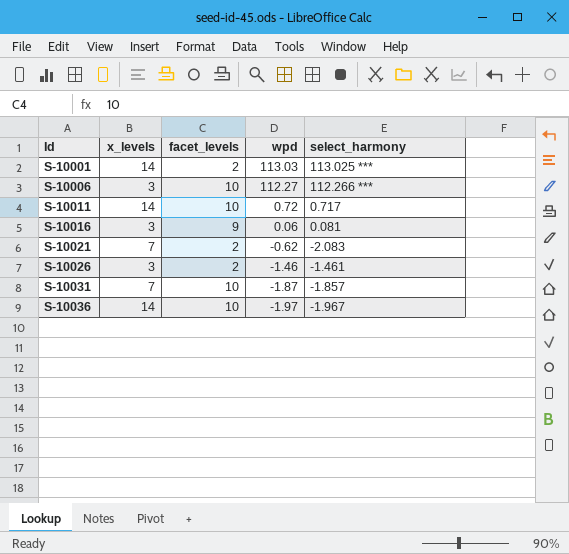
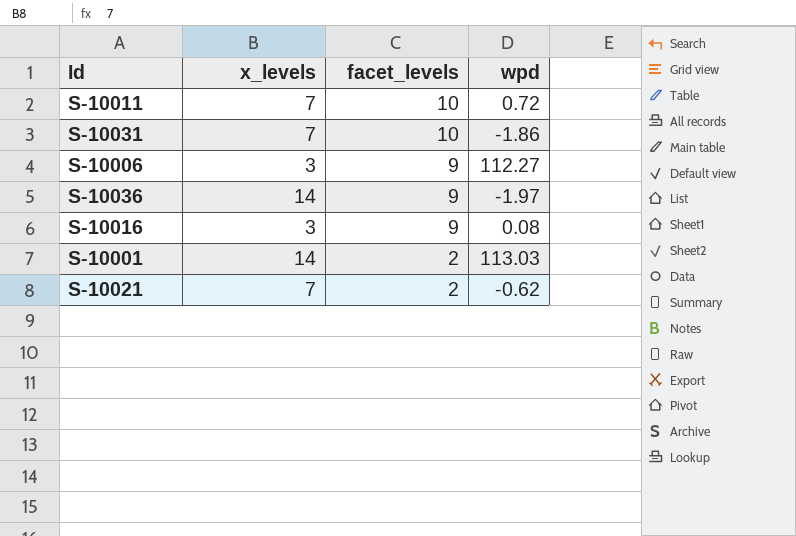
row order: Id ascending -> facet_levels descending
column select_harmony | position: 5 -> none
row S-10026: 3 | 2 | -1.46 | -1.461 -> none
S-10011 | x_levels: 14 -> 7
S-10031 | wpd: -1.87 -> -1.86
S-10006 | facet_levels: 10 -> 9
S-10036 | facet_levels: 10 -> 9
S-10016 | wpd: 0.06 -> 0.08

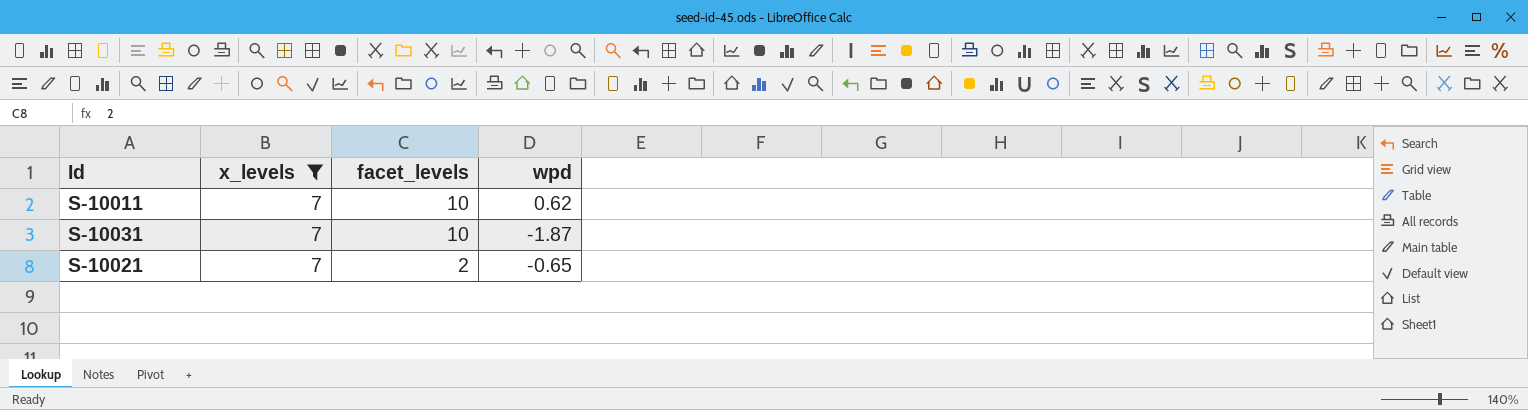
filter: none -> x_levels = 7
S-10011 | wpd: 0.72 -> 0.62
S-10031 | wpd: -1.86 -> -1.87
S-10021 | wpd: -0.62 -> -0.65

